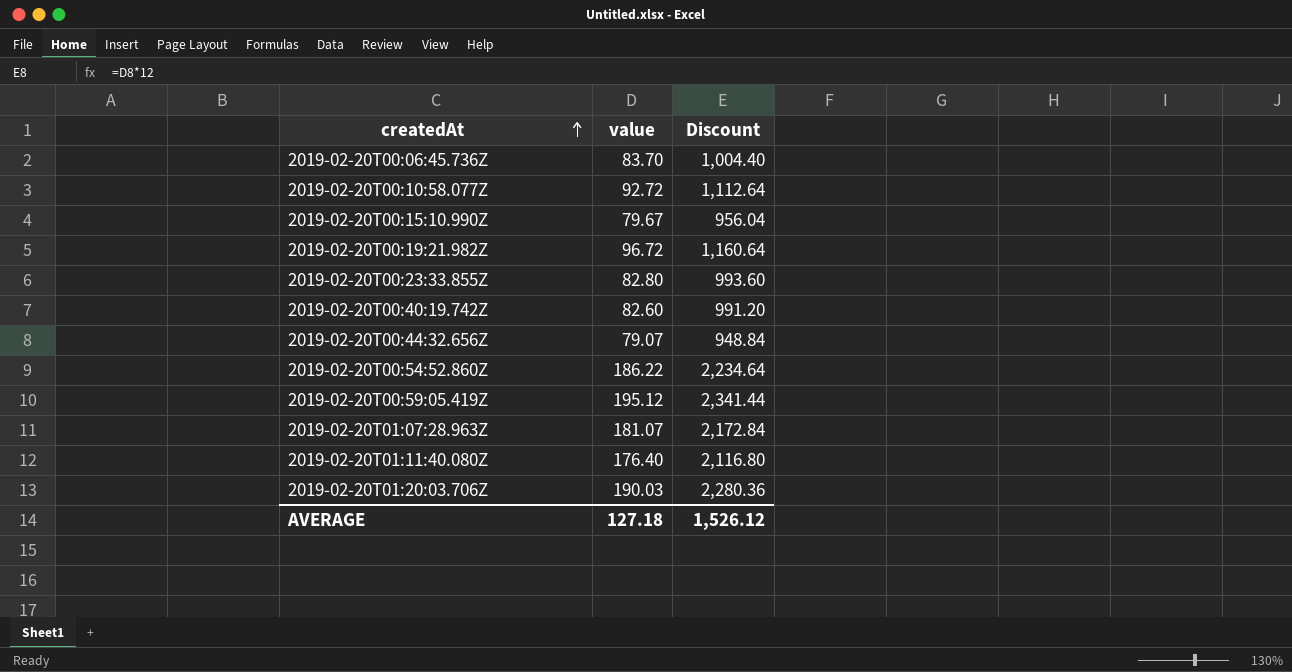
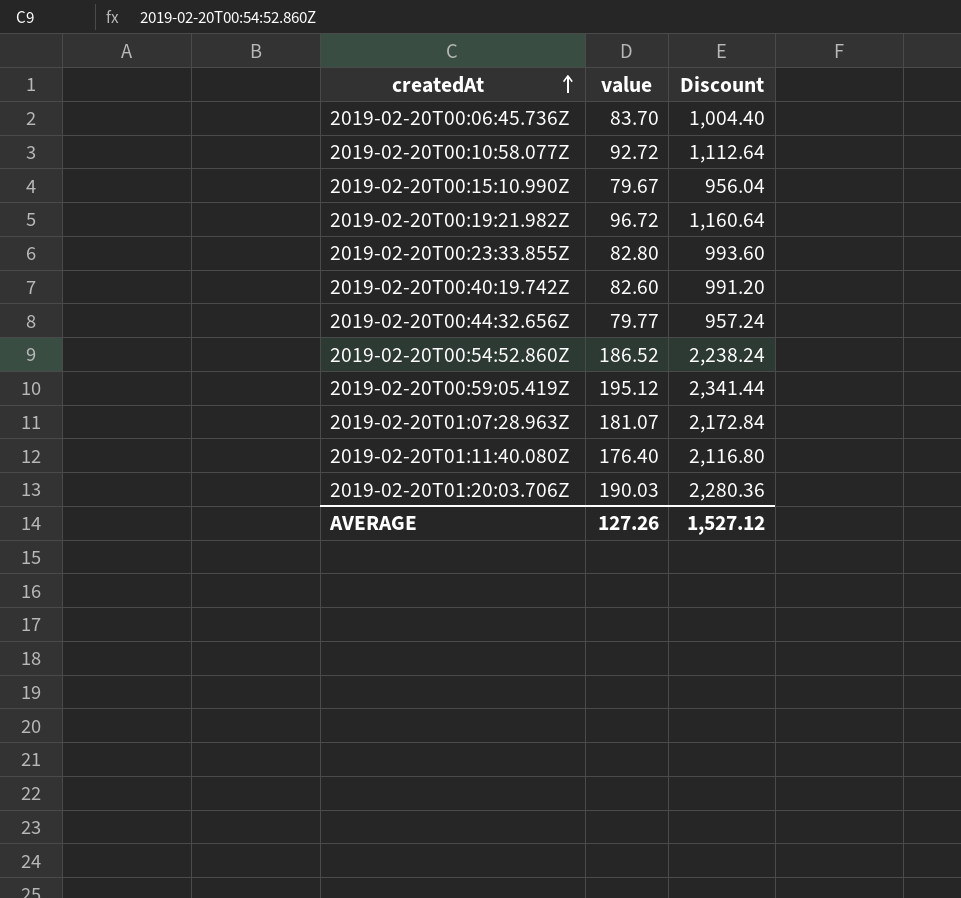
2019-02-20T00:44:32.656Z | value: 79.07 -> 79.77
2019-02-20T00:44:32.656Z | Discount: 948.84 -> 957.24
2019-02-20T00:54:52.860Z | value: 186.22 -> 186.52
2019-02-20T00:54:52.860Z | Discount: 2,234.64 -> 2,238.24
AVERAGE | value: 127.18 -> 127.26
AVERAGE | Discount: 1,526.12 -> 1,527.12

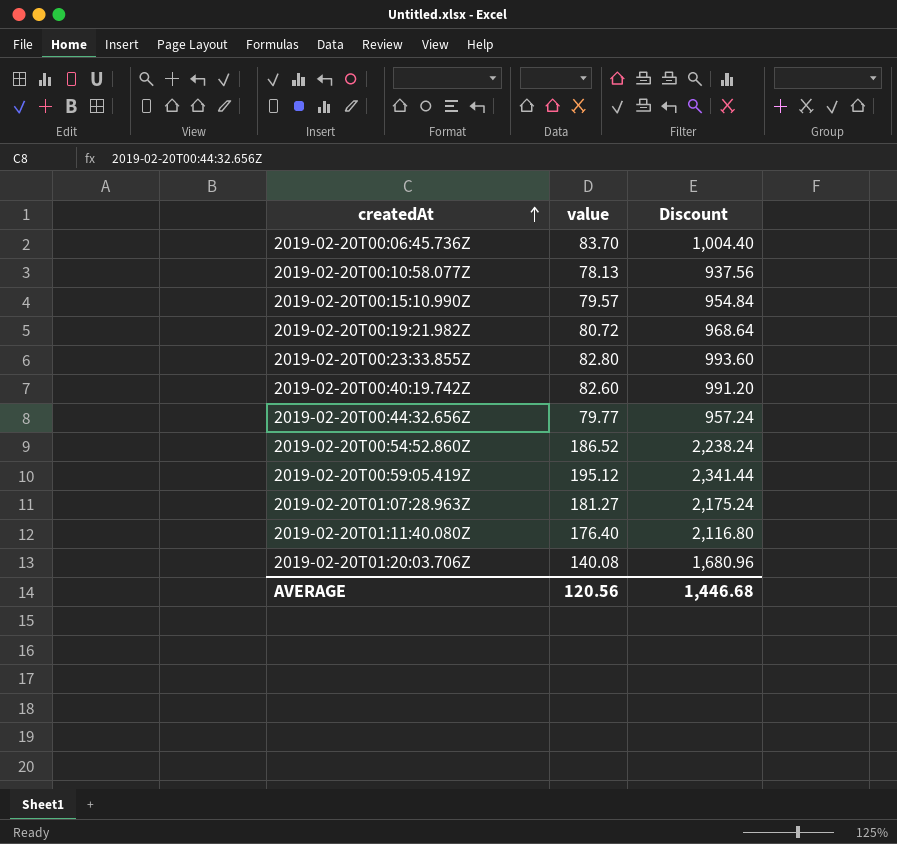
2019-02-20T00:10:58.077Z | value: 92.72 -> 78.13
2019-02-20T00:10:58.077Z | Discount: 1,112.64 -> 937.56
2019-02-20T00:15:10.990Z | value: 79.67 -> 79.57
2019-02-20T00:15:10.990Z | Discount: 956.04 -> 954.84
2019-02-20T00:19:21.982Z | value: 96.72 -> 80.72
2019-02-20T00:19:21.982Z | Discount: 1,160.64 -> 968.64
2019-02-20T01:07:28.963Z | value: 181.07 -> 181.27
2019-02-20T01:07:28.963Z | Discount: 2,172.84 -> 2,175.24
2019-02-20T01:20:03.706Z | value: 190.03 -> 140.08
2019-02-20T01:20:03.706Z | Discount: 2,280.36 -> 1,680.96
AVERAGE | value: 127.26 -> 120.56
AVERAGE | Discount: 1,527.12 -> 1,446.68

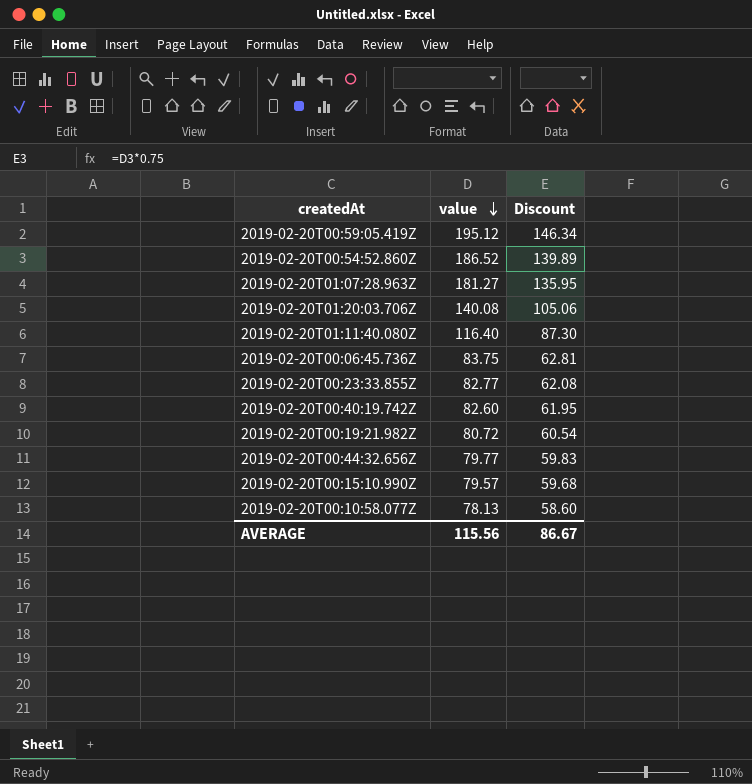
row order: createdAt ascending -> value descending
column Discount | formula: [value] * 12 -> [value] * 0.75
2019-02-20T01:11:40.080Z | value: 176.40 -> 116.40
2019-02-20T00:06:45.736Z | value: 83.70 -> 83.75
2019-02-20T00:23:33.855Z | value: 82.80 -> 82.77
AVERAGE | value: 120.56 -> 115.56
AVERAGE | Discount: 1,446.68 -> 86.67

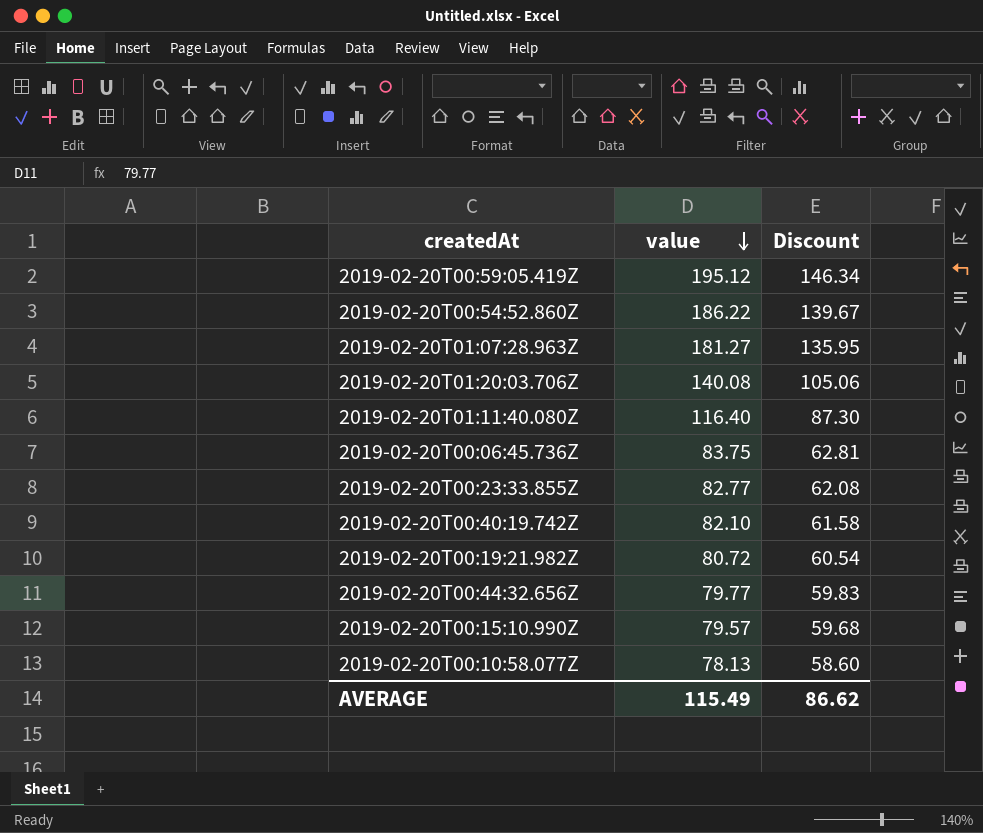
2019-02-20T00:54:52.860Z | value: 186.52 -> 186.22
2019-02-20T00:54:52.860Z | Discount: 139.89 -> 139.67
2019-02-20T00:40:19.742Z | value: 82.60 -> 82.10
2019-02-20T00:40:19.742Z | Discount: 61.95 -> 61.58
AVERAGE | value: 115.56 -> 115.49
AVERAGE | Discount: 86.67 -> 86.62

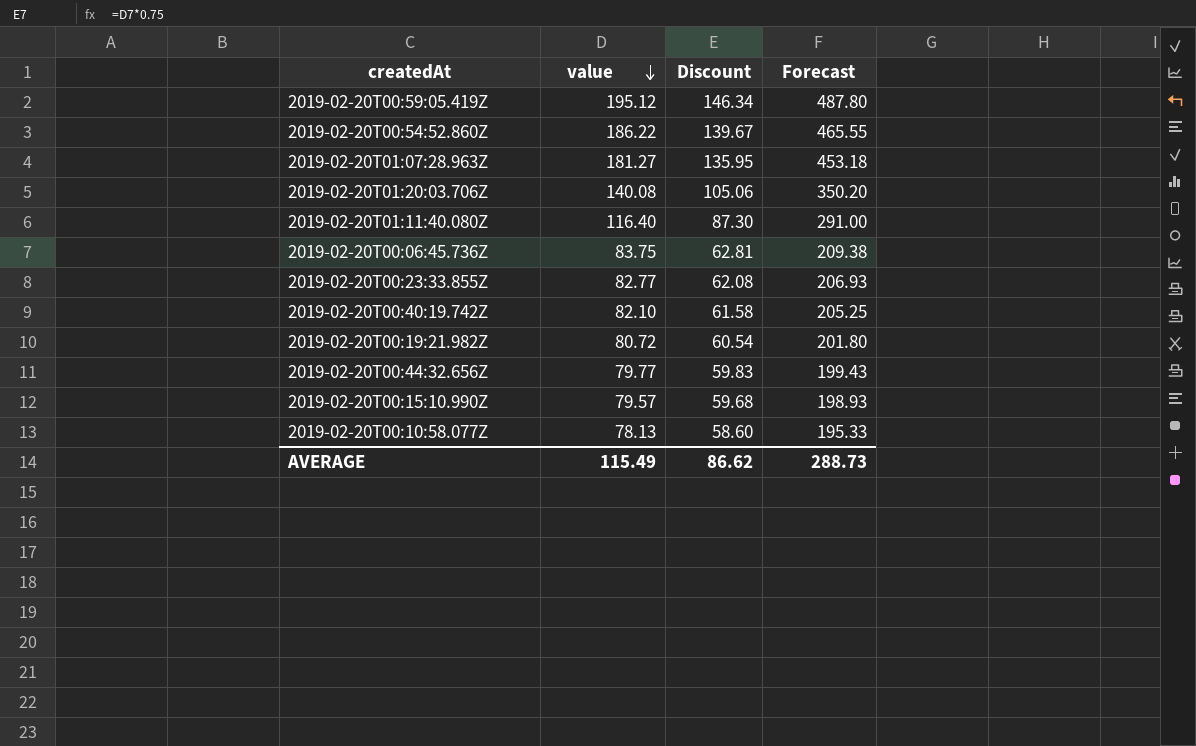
column Forecast | formula: none -> [value] * 2.5

